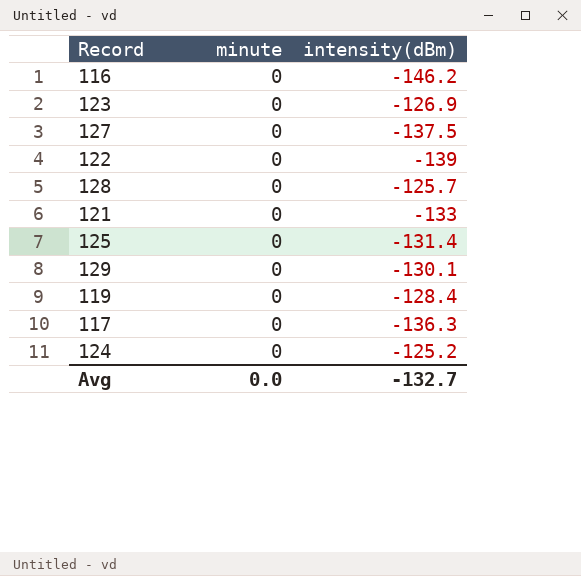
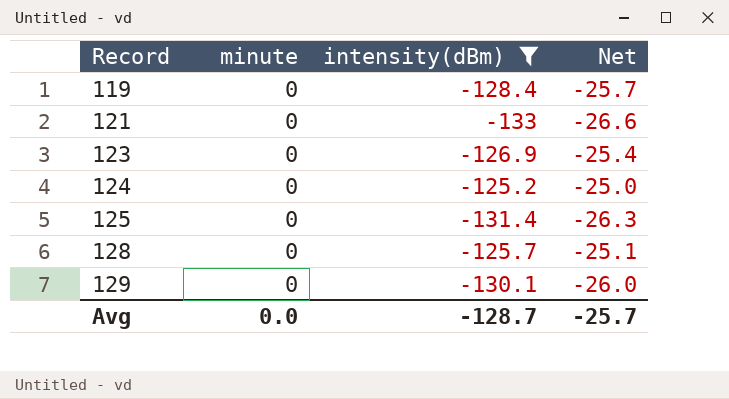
filter: none -> intensity(dBm) >= -133
row order: none -> Record ascending
column Net | formula: none -> [intensity(dBm)] * 0.2
Avg | intensity(dBm): -132.7 -> -128.7

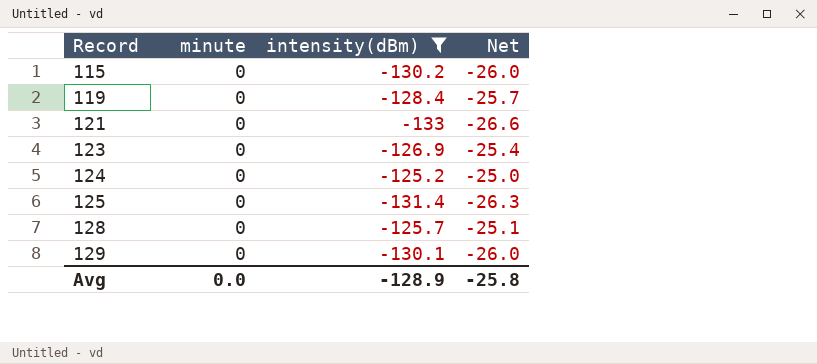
row 115: none -> 0 | -130.2 | -26.0
Avg | intensity(dBm): -128.7 -> -128.9
Avg | Net: -25.7 -> -25.8

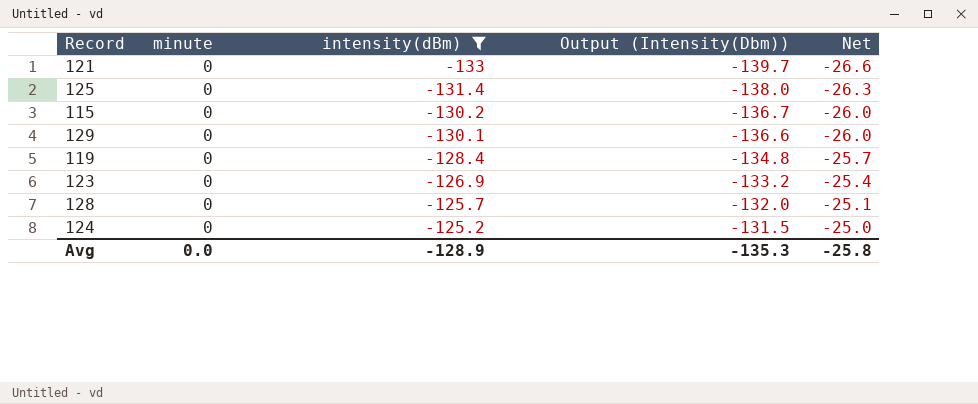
row order: Record ascending -> intensity(dBm) ascending
column Output (Intensity(Dbm)) | formula: none -> [intensity(dBm)] * 1.05

